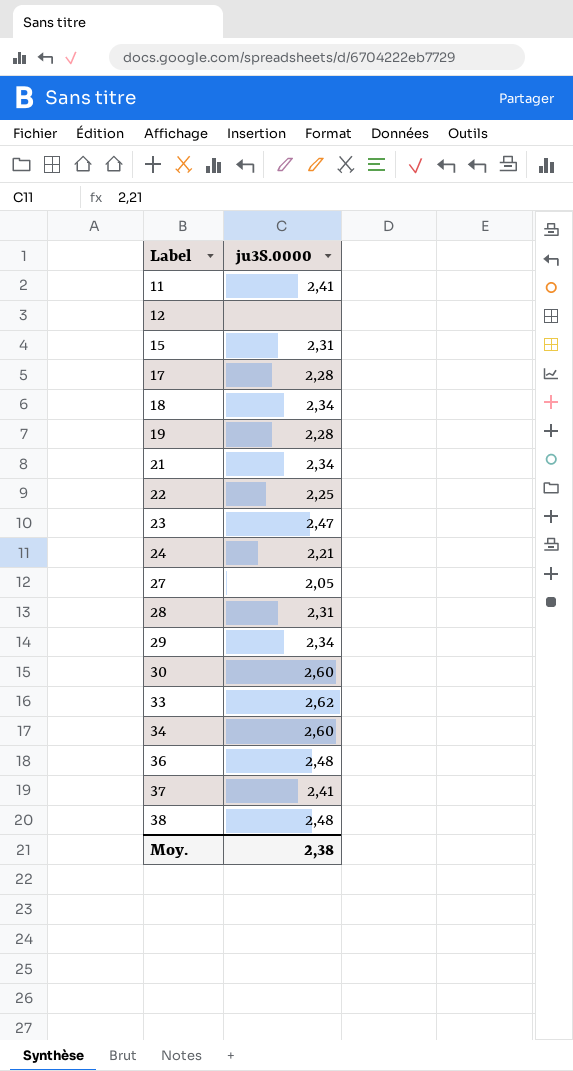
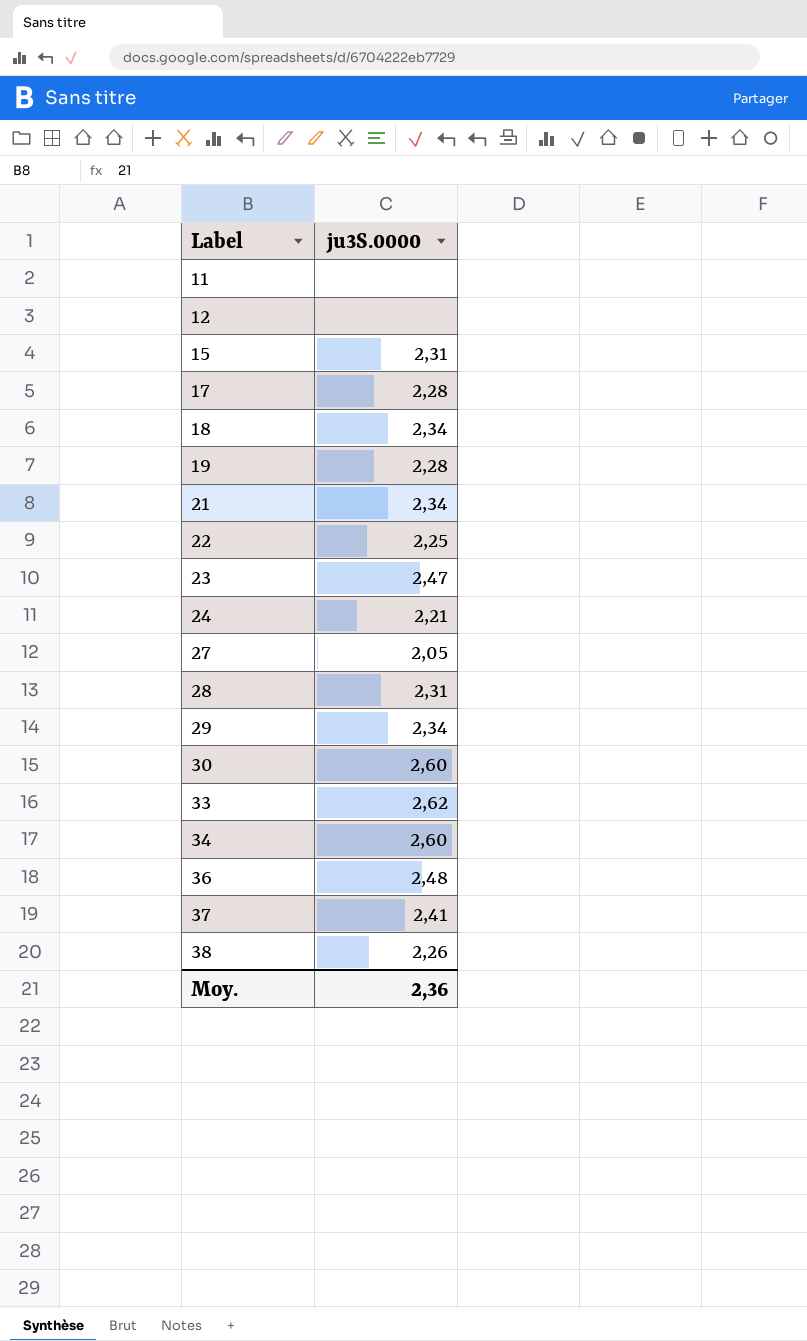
11 | ju3S.0000: 2,41 -> none
38 | ju3S.0000: 2,48 -> 2,26
Moy. | ju3S.0000: 2,38 -> 2,36

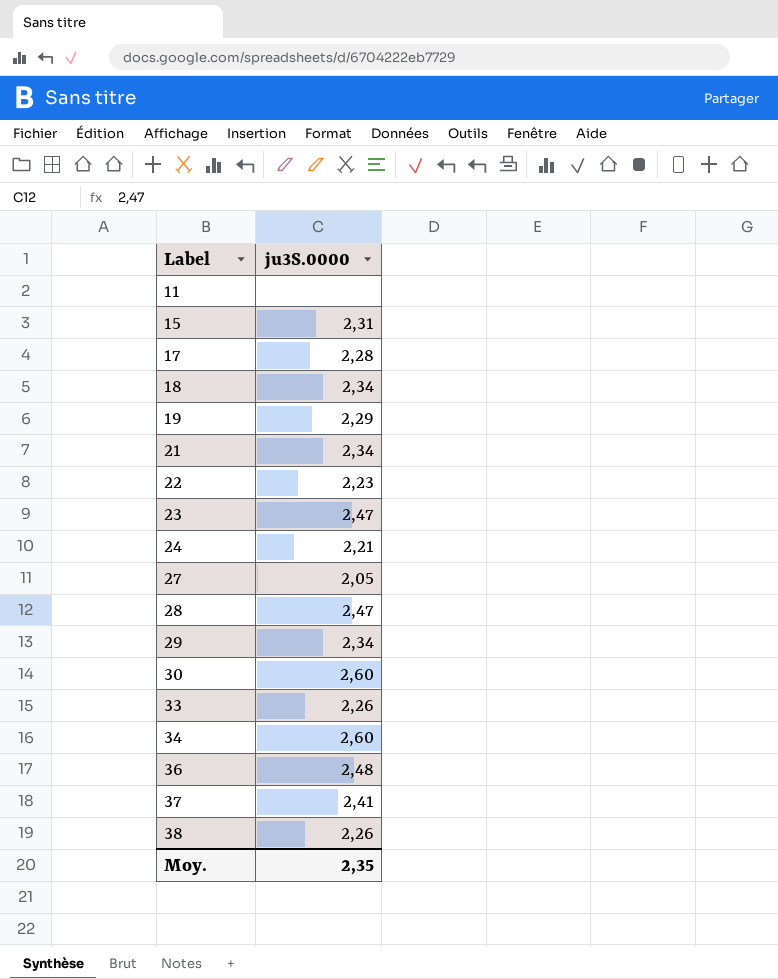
row 12: none -> none
19 | ju3S.0000: 2,28 -> 2,29
22 | ju3S.0000: 2,25 -> 2,23
28 | ju3S.0000: 2,31 -> 2,47
33 | ju3S.0000: 2,62 -> 2,26
Moy. | ju3S.0000: 2,36 -> 2,35

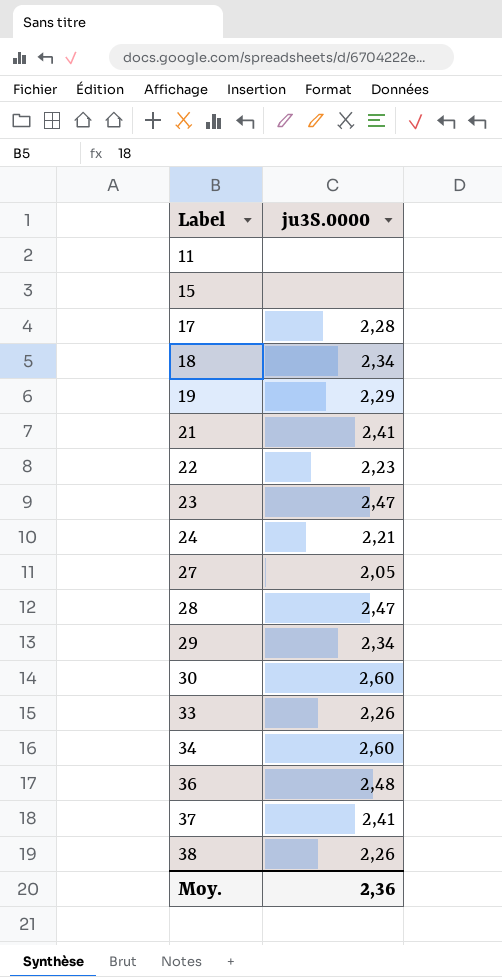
15 | ju3S.0000: 2,31 -> none
21 | ju3S.0000: 2,34 -> 2,41
Moy. | ju3S.0000: 2,35 -> 2,36

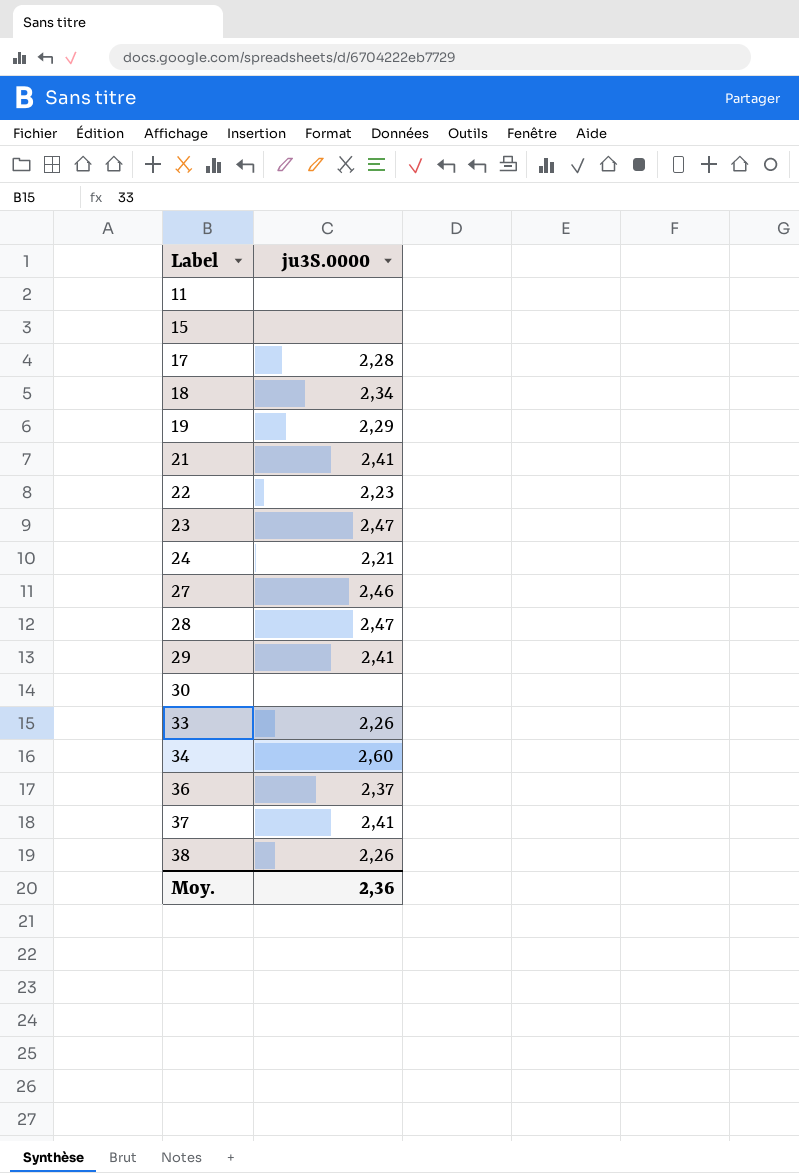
27 | ju3S.0000: 2,05 -> 2,46
29 | ju3S.0000: 2,34 -> 2,41
30 | ju3S.0000: 2,60 -> none
36 | ju3S.0000: 2,48 -> 2,37

